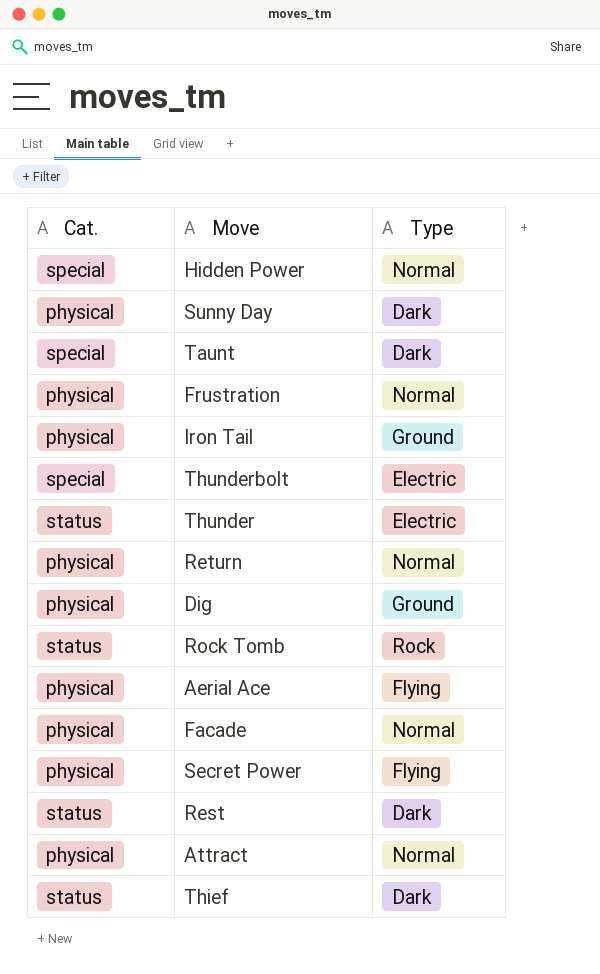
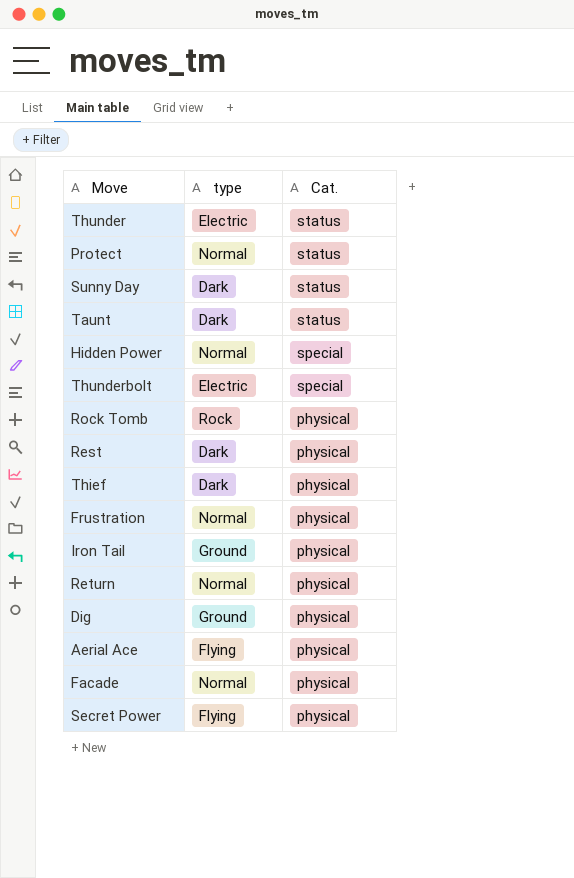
row order: none -> Cat. descending
column name: Type -> type
column Cat. | position: 1 -> 3
row Attract: physical | Normal -> none
row Protect: none -> Normal | status
Sunny Day | Cat.: physical -> status
Taunt | Cat.: special -> status
Rock Tomb | Cat.: status -> physical
Rest | Cat.: status -> physical
Thief | Cat.: status -> physical

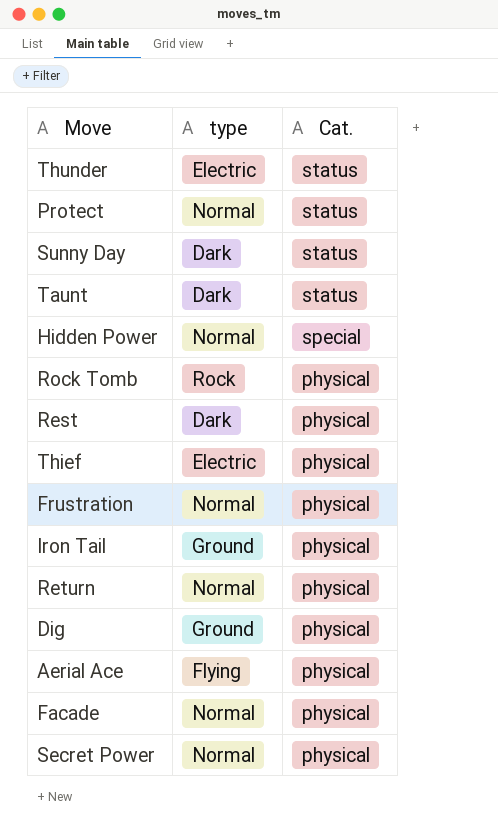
row Thunderbolt: Electric | special -> none
Thief | type: Dark -> Electric
Secret Power | type: Flying -> Normal

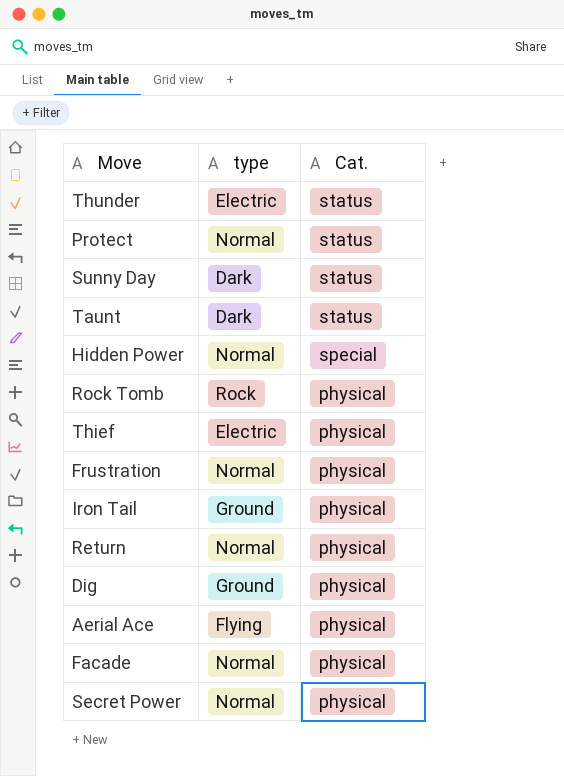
row Rest: Dark | physical -> none

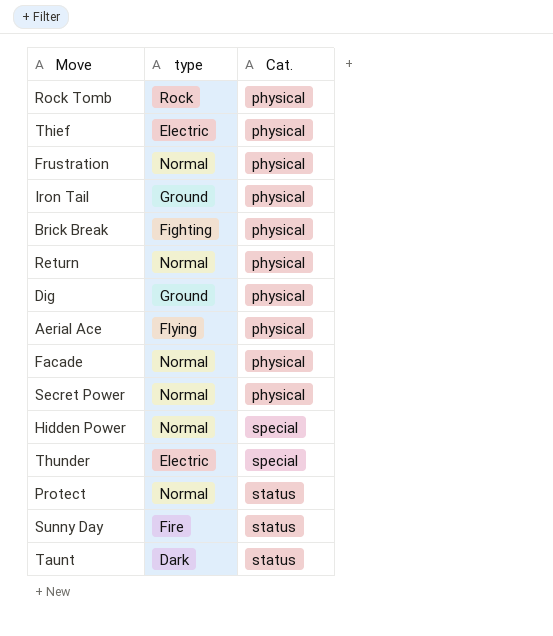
row order: Cat. descending -> Cat. ascending
row Brick Break: none -> Fighting | physical
Thunder | Cat.: status -> special
Sunny Day | type: Dark -> Fire

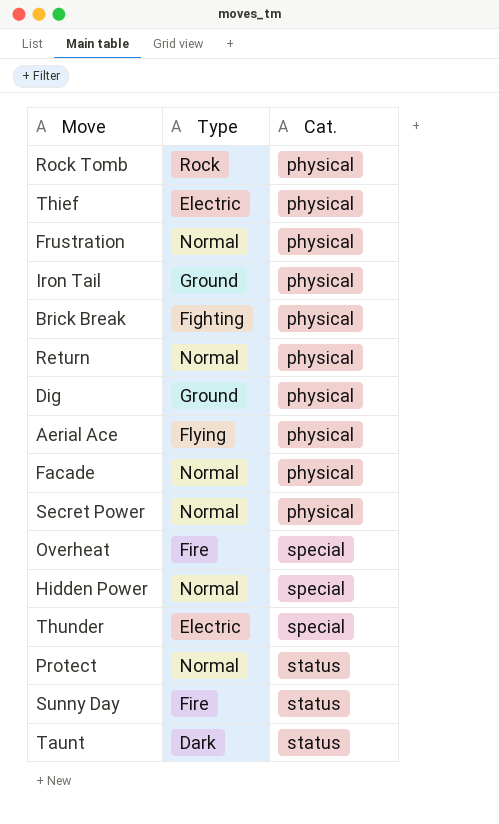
column name: type -> Type
row Overheat: none -> Fire | special

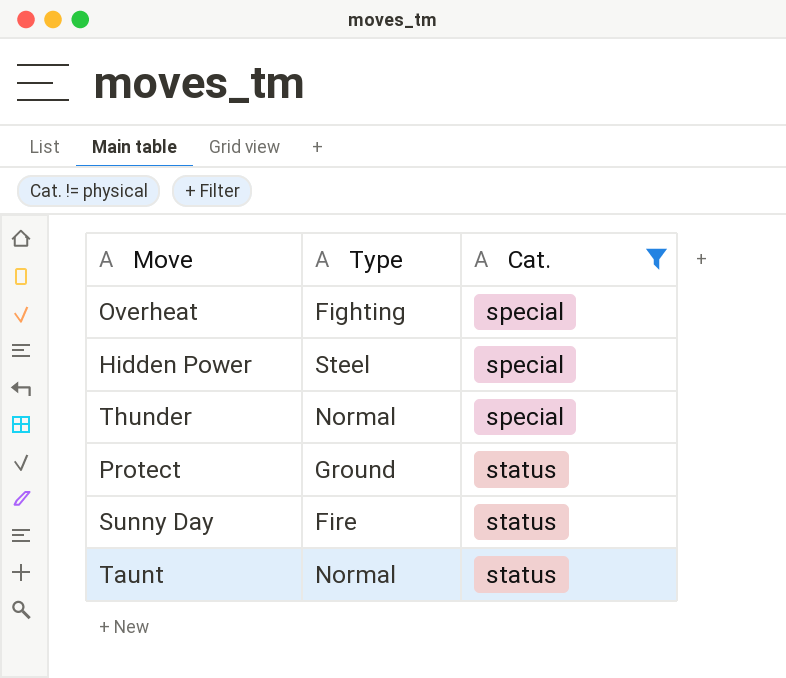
filter: none -> Cat. != physical
Overheat | Type: Fire -> Fighting
Hidden Power | Type: Normal -> Steel
Thunder | Type: Electric -> Normal
Protect | Type: Normal -> Ground
Taunt | Type: Dark -> Normal

